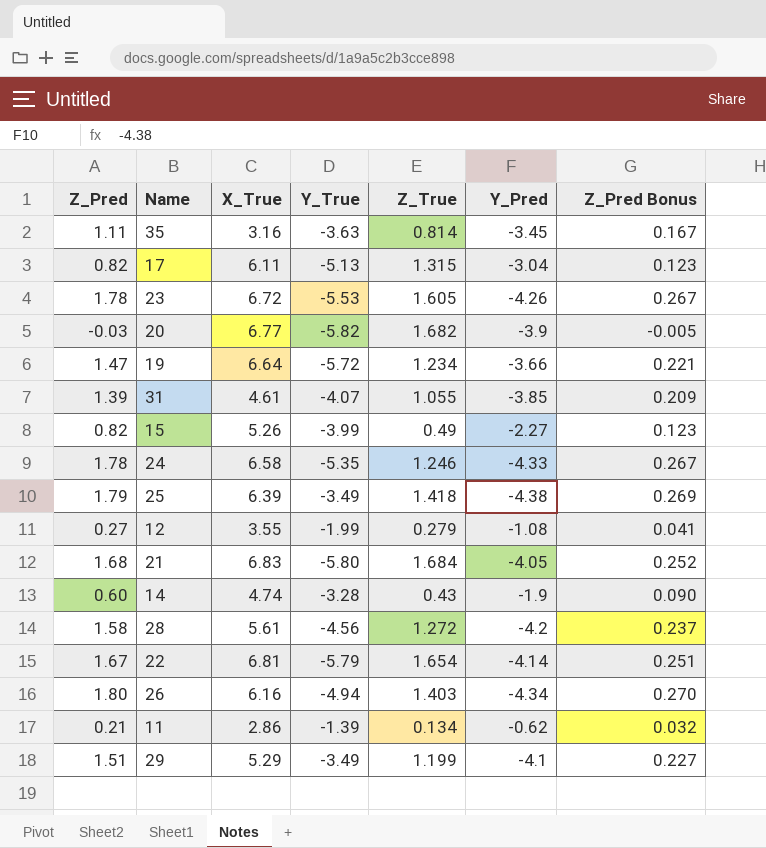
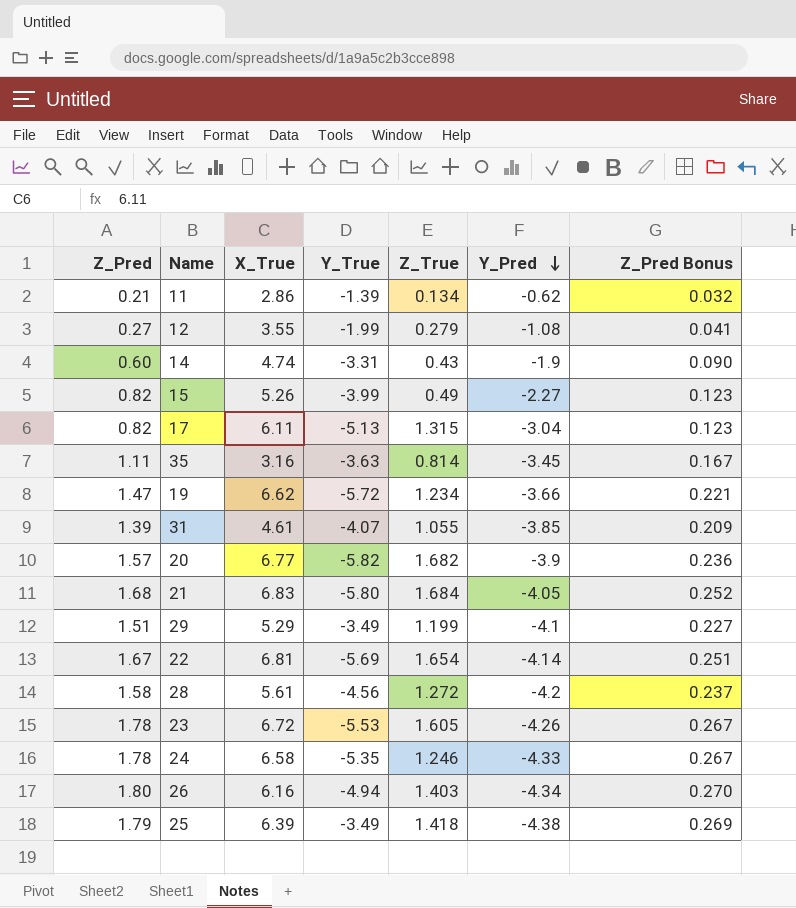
row order: none -> Y_Pred descending
14 | Y_True: -3.28 -> -3.31
19 | X_True: 6.64 -> 6.62
20 | Z_Pred: -0.03 -> 1.57
20 | Z_Pred Bonus: -0.005 -> 0.236
22 | Y_True: -5.79 -> -5.69

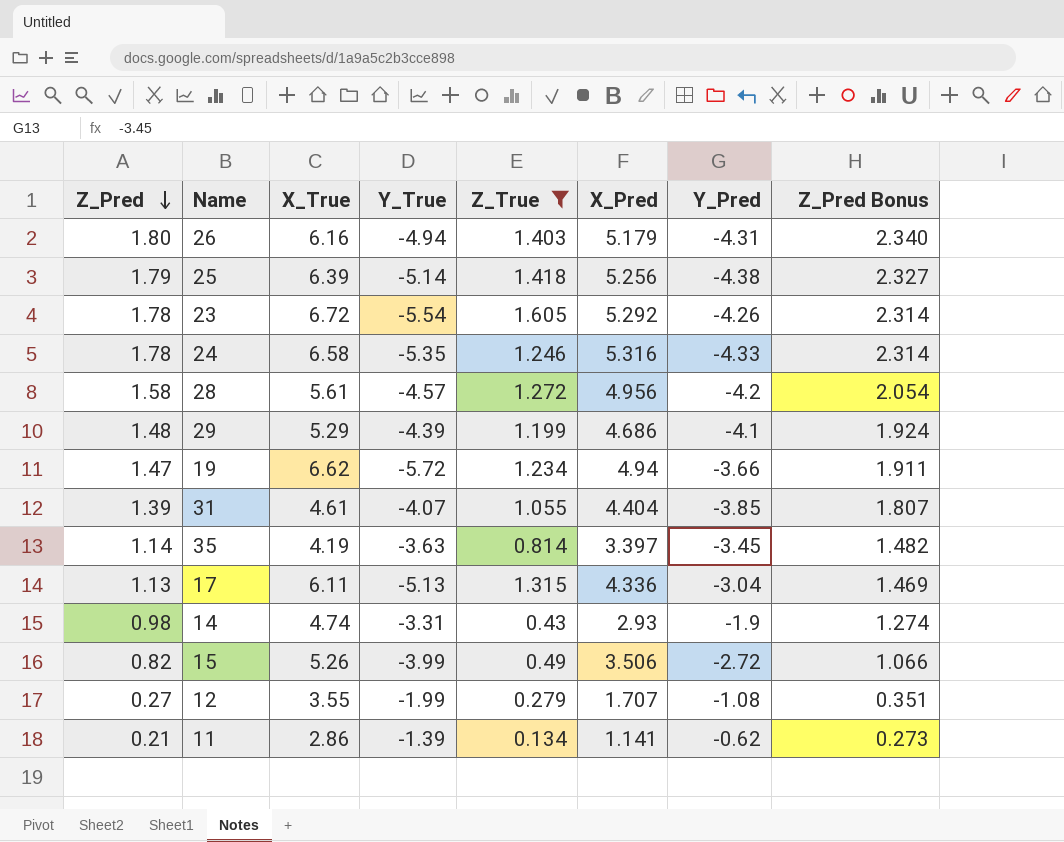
filter: none -> Z_True <= 1.605
row order: Y_Pred descending -> Z_Pred descending
column X_Pred | position: none -> 6
column Z_Pred Bonus | formula: [Z_Pred] * 0.15 -> [Z_Pred] * 1.3
26 | Y_Pred: -4.34 -> -4.31
25 | Y_True: -3.49 -> -5.14
23 | Y_True: -5.53 -> -5.54
28 | Y_True: -4.56 -> -4.57
29 | Z_Pred: 1.51 -> 1.48
29 | Y_True: -3.49 -> -4.39
35 | Z_Pred: 1.11 -> 1.14
35 | X_True: 3.16 -> 4.19
17 | Z_Pred: 0.82 -> 1.13
14 | Z_Pred: 0.60 -> 0.98
15 | Y_Pred: -2.27 -> -2.72

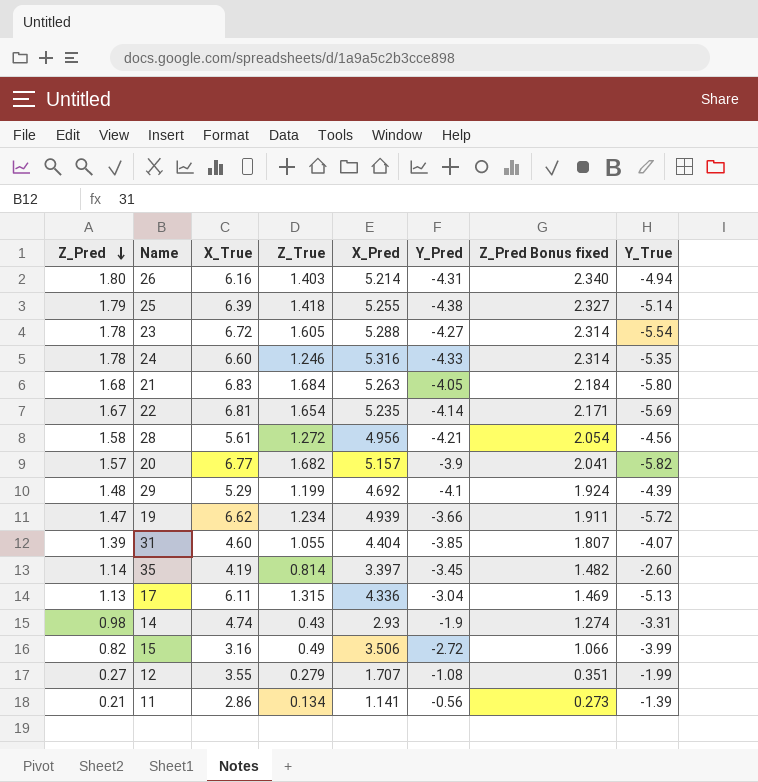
filter: Z_True <= 1.605 -> none
column name: Z_Pred Bonus -> Z_Pred Bonus fixed
column Y_True | position: 4 -> 8
26 | X_Pred: 5.179 -> 5.214
25 | X_Pred: 5.256 -> 5.255
23 | X_Pred: 5.292 -> 5.288
23 | Y_Pred: -4.26 -> -4.27
24 | X_True: 6.58 -> 6.60
28 | Y_Pred: -4.2 -> -4.21
28 | Y_True: -4.57 -> -4.56
29 | X_Pred: 4.686 -> 4.692
19 | X_Pred: 4.94 -> 4.939
31 | X_True: 4.61 -> 4.60
35 | Y_True: -3.63 -> -2.60
15 | X_True: 5.26 -> 3.16
11 | Y_Pred: -0.62 -> -0.56

